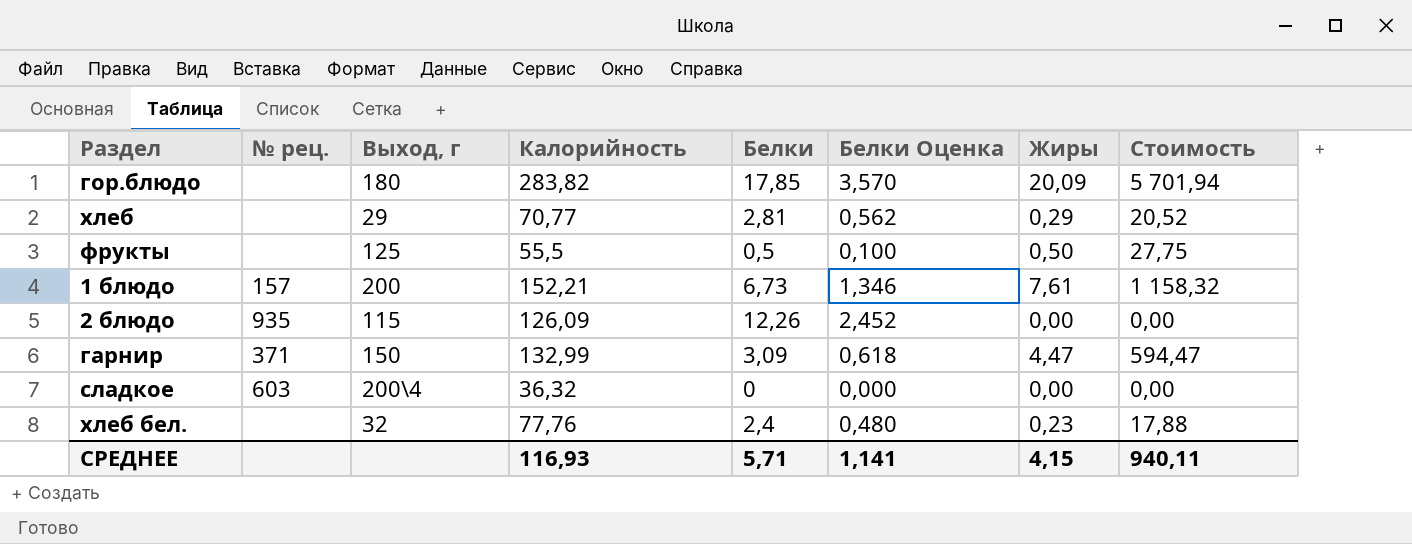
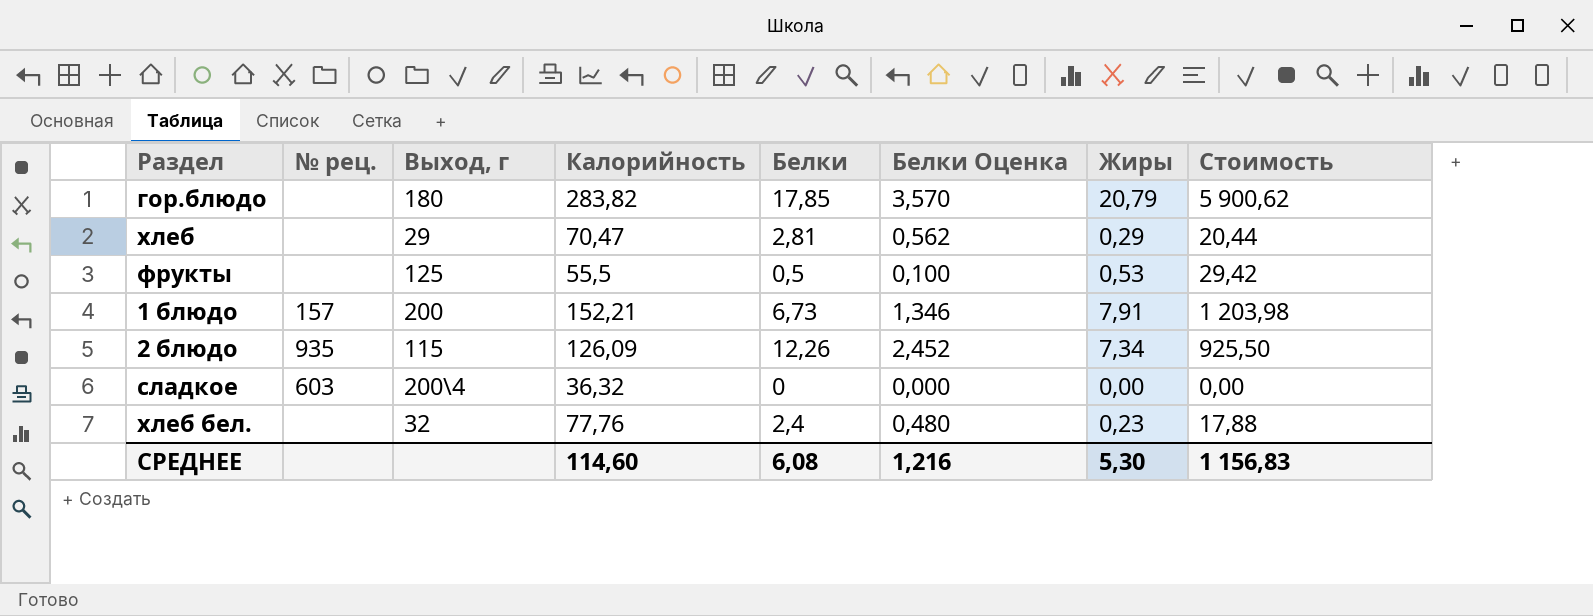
row гарнир: 371 | 150 | 132,99 | 3,09 | 0,618 | 4,47 | 594,47 -> none
гор.блюдо | Жиры: 20,09 -> 20,79
гор.блюдо | Стоимость: 5 701,94 -> 5 900,62
хлеб | Калорийность: 70,77 -> 70,47
хлеб | Стоимость: 20,52 -> 20,44
фрукты | Жиры: 0,50 -> 0,53
фрукты | Стоимость: 27,75 -> 29,42
1 блюдо | Жиры: 7,61 -> 7,91
1 блюдо | Стоимость: 1 158,32 -> 1 203,98
2 блюдо | Жиры: 0,00 -> 7,34
2 блюдо | Стоимость: 0,00 -> 925,50
СРЕДНЕЕ | Калорийность: 116,93 -> 114,60
СРЕДНЕЕ | Белки: 5,71 -> 6,08
СРЕДНЕЕ | Белки Оценка: 1,141 -> 1,216
СРЕДНЕЕ | Жиры: 4,15 -> 5,30
СРЕДНЕЕ | Стоимость: 940,11 -> 1 156,83

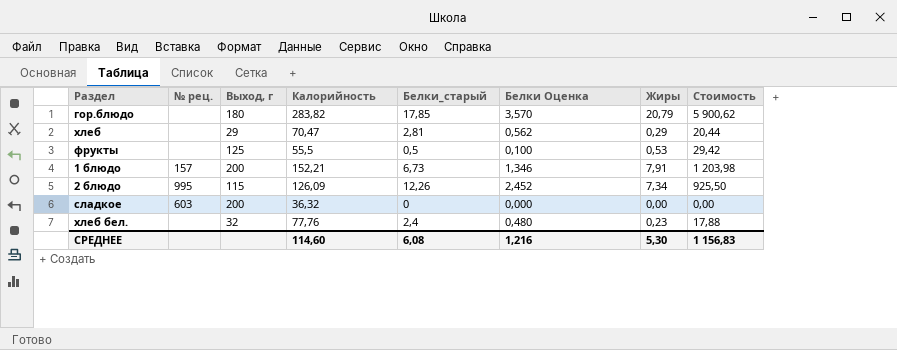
column name: Белки -> Белки_старый
2 блюдо | № рец.: 935 -> 995
сладкое | Выход, г: 200\4 -> 200

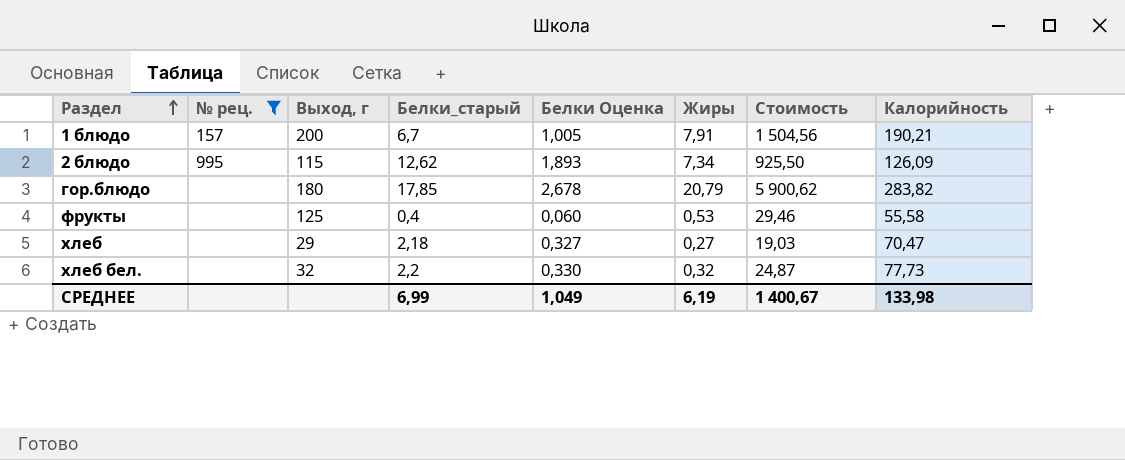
filter: none -> № рец. != 603
row order: none -> Раздел ascending
column Белки Оценка | formula: [Белки_старый] * 0,2 -> [Белки_старый] * 0,15
column Калорийность | position: 4 -> 8
1 блюдо | Белки_старый: 6,73 -> 6,7
1 блюдо | Стоимость: 1 203,98 -> 1 504,56
1 блюдо | Калорийность: 152,21 -> 190,21
2 блюдо | Белки_старый: 12,26 -> 12,62
фрукты | Белки_старый: 0,5 -> 0,4
фрукты | Стоимость: 29,42 -> 29,46
фрукты | Калорийность: 55,5 -> 55,58
хлеб | Белки_старый: 2,81 -> 2,18
хлеб | Жиры: 0,29 -> 0,27
хлеб | Стоимость: 20,44 -> 19,03
хлеб бел. | Белки_старый: 2,4 -> 2,2
хлеб бел. | Жиры: 0,23 -> 0,32
хлеб бел. | Стоимость: 17,88 -> 24,87
хлеб бел. | Калорийность: 77,76 -> 77,73
СРЕДНЕЕ | Белки_старый: 6,08 -> 6,99
СРЕДНЕЕ | Белки Оценка: 1,216 -> 1,049
СРЕДНЕЕ | Жиры: 5,30 -> 6,19
СРЕДНЕЕ | Стоимость: 1 156,83 -> 1 400,67
СРЕДНЕЕ | Калорийность: 114,60 -> 133,98

